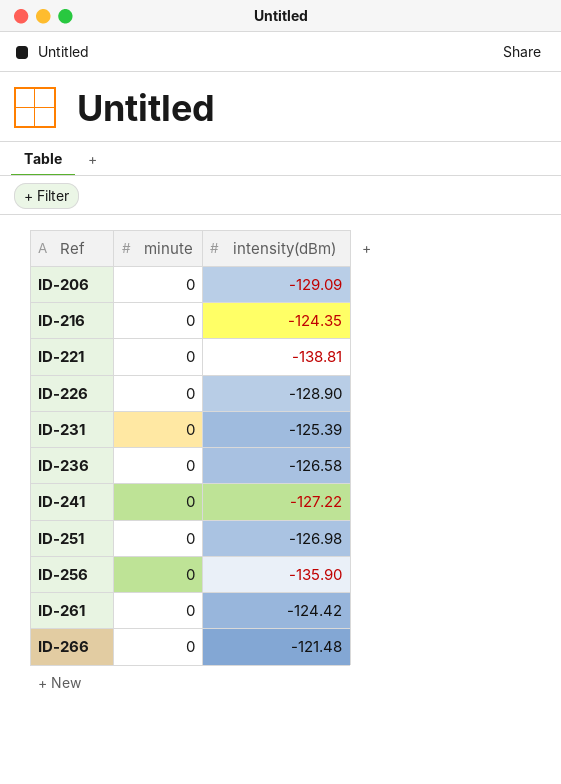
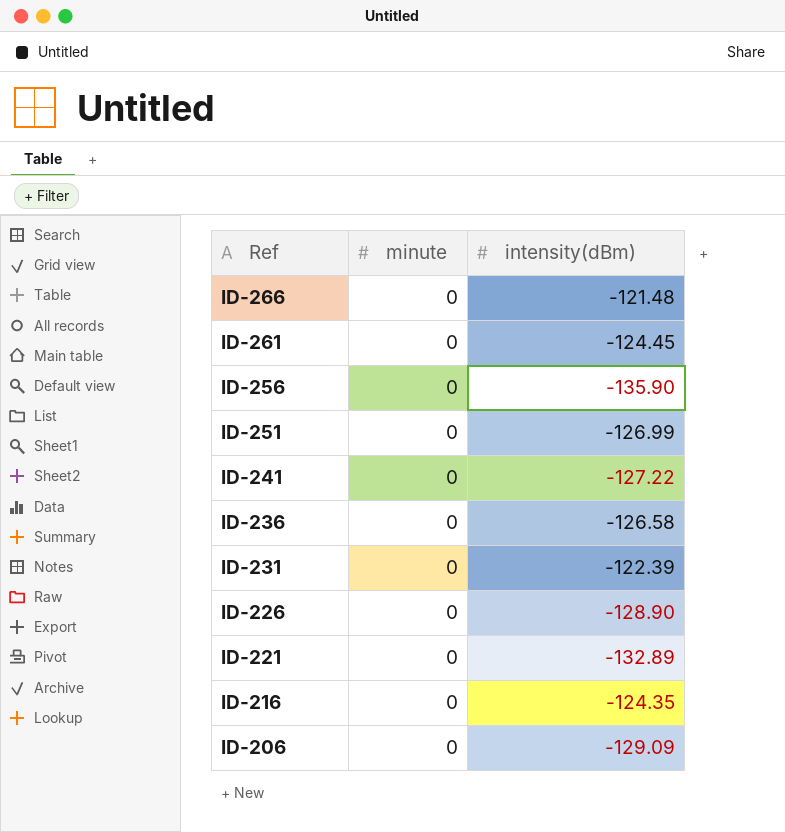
row order: Ref ascending -> Ref descending
ID-261 | intensity(dBm): -124.42 -> -124.45
ID-251 | intensity(dBm): -126.98 -> -126.99
ID-231 | intensity(dBm): -125.39 -> -122.39
ID-221 | intensity(dBm): -138.81 -> -132.89

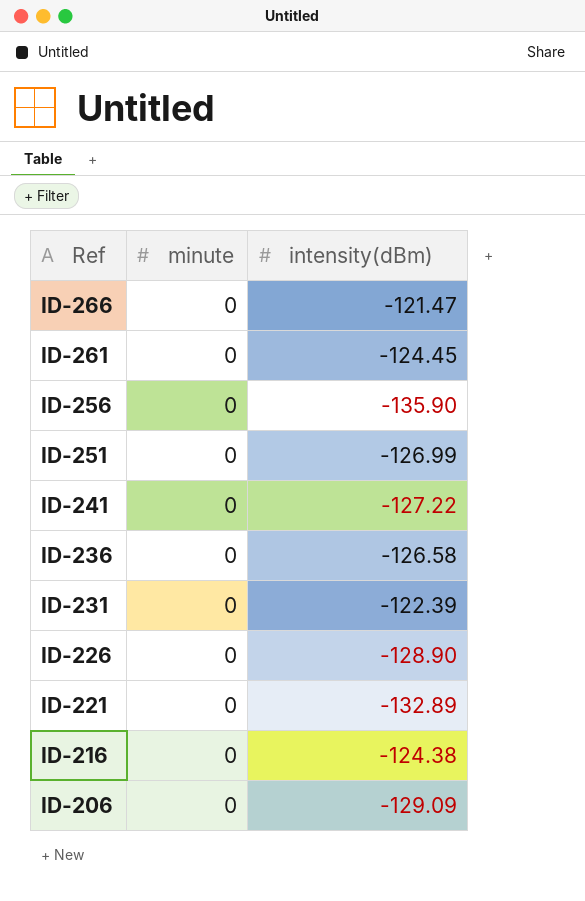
ID-266 | intensity(dBm): -121.48 -> -121.47
ID-216 | intensity(dBm): -124.35 -> -124.38

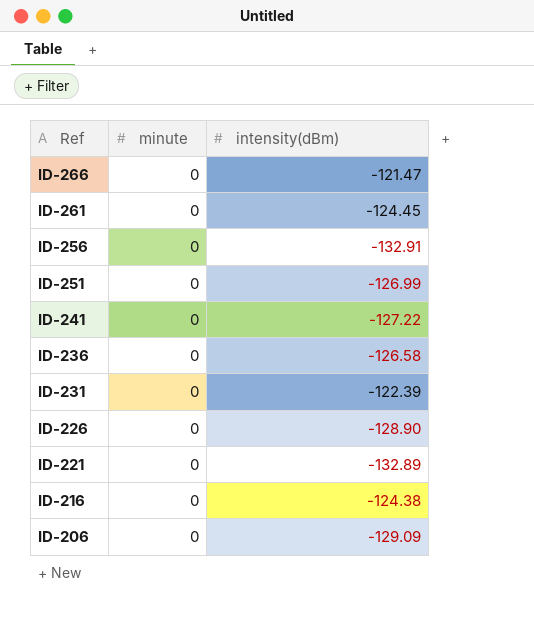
ID-256 | intensity(dBm): -135.90 -> -132.91

